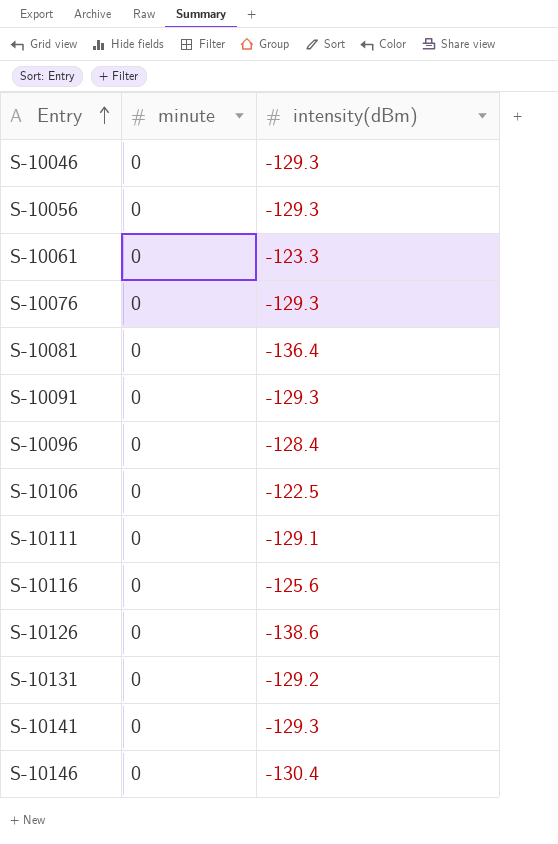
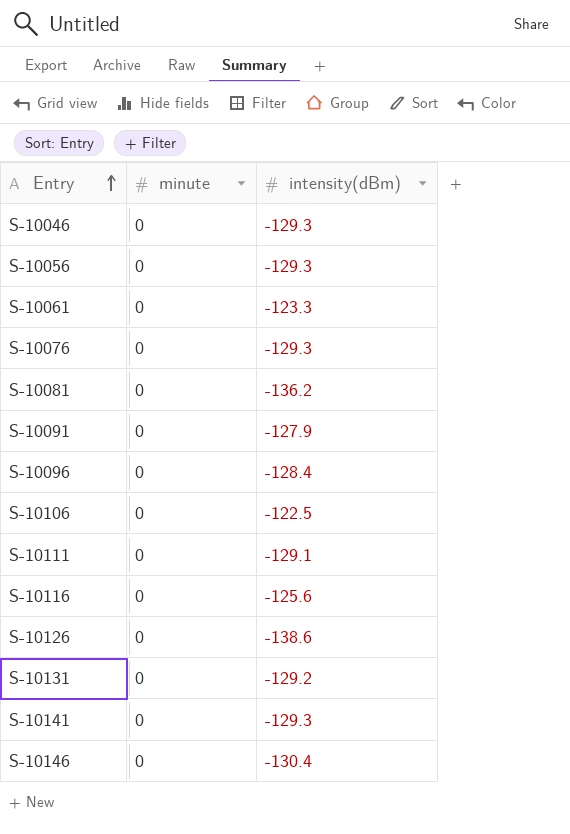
S-10081 | intensity(dBm): -136.4 -> -136.2
S-10091 | intensity(dBm): -129.3 -> -127.9

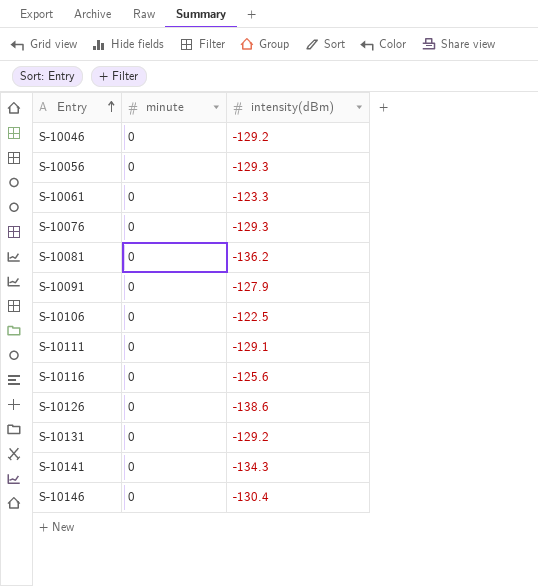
row S-10096: 0 | -128.4 -> none
S-10046 | intensity(dBm): -129.3 -> -129.2
S-10141 | intensity(dBm): -129.3 -> -134.3

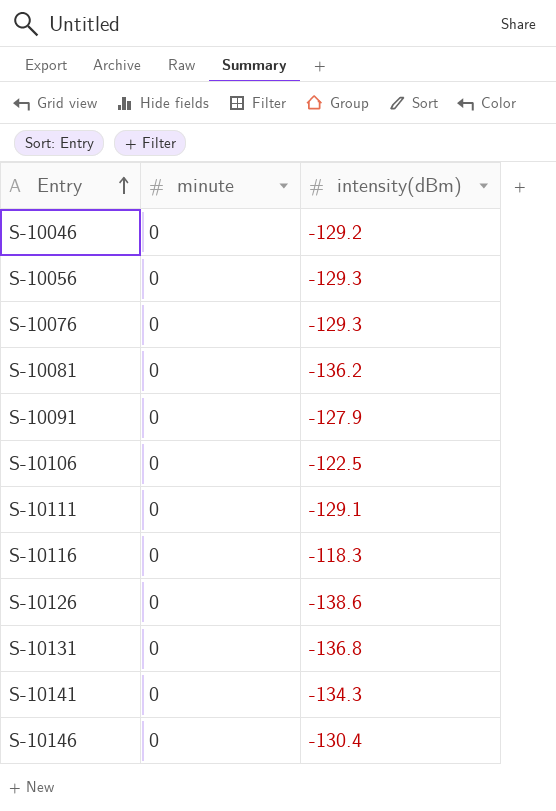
row S-10061: 0 | -123.3 -> none
S-10116 | intensity(dBm): -125.6 -> -118.3
S-10131 | intensity(dBm): -129.2 -> -136.8

